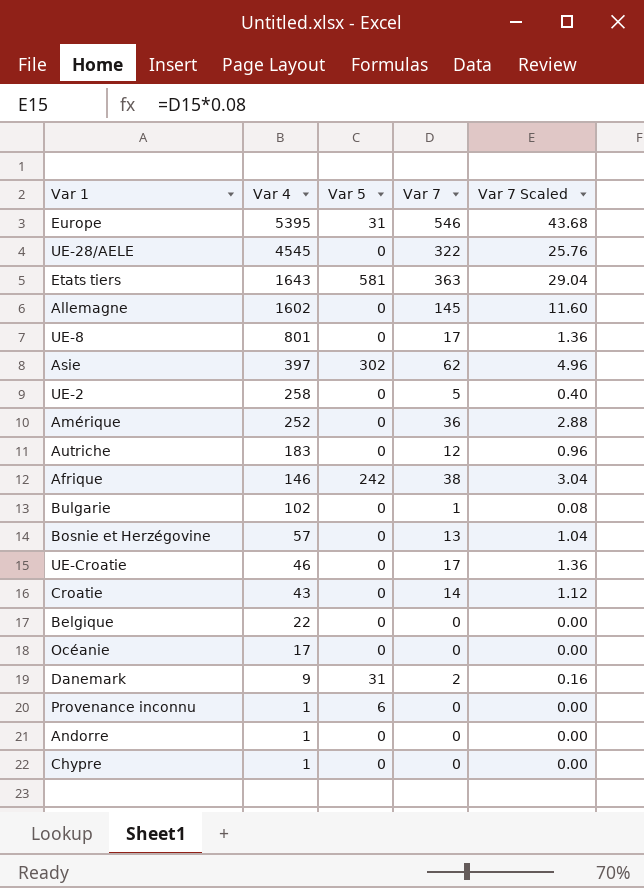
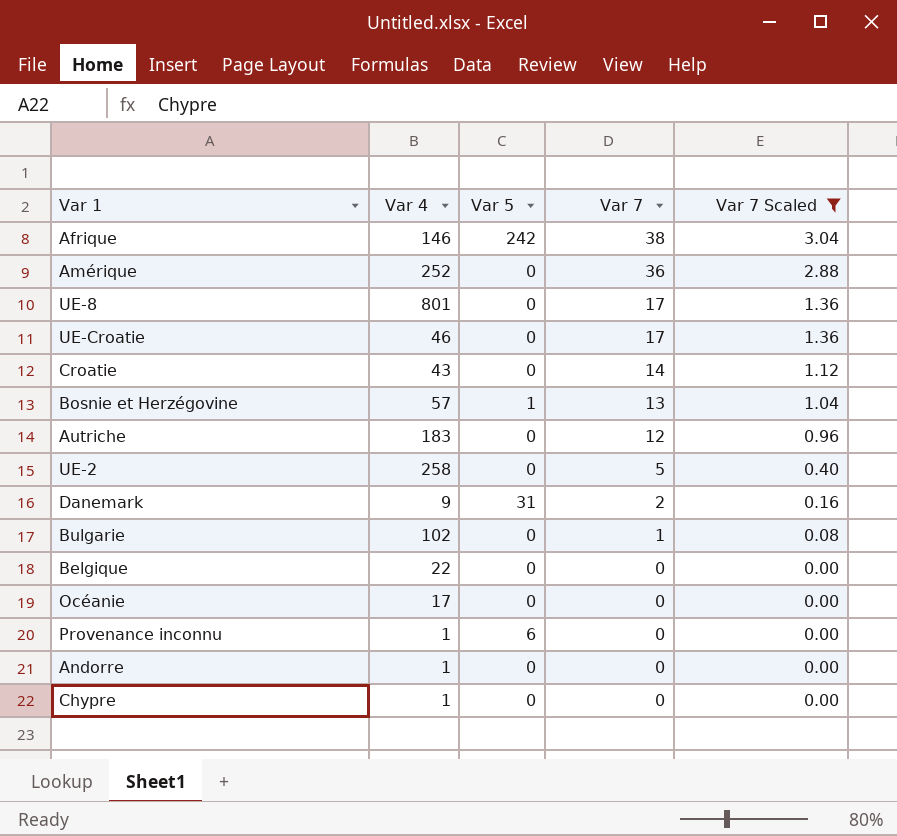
filter: none -> Var 7 Scaled <= 3.04
row order: Var 4 descending -> Var 7 descending
Bosnie et Herzégovine | Var 5: 0 -> 1

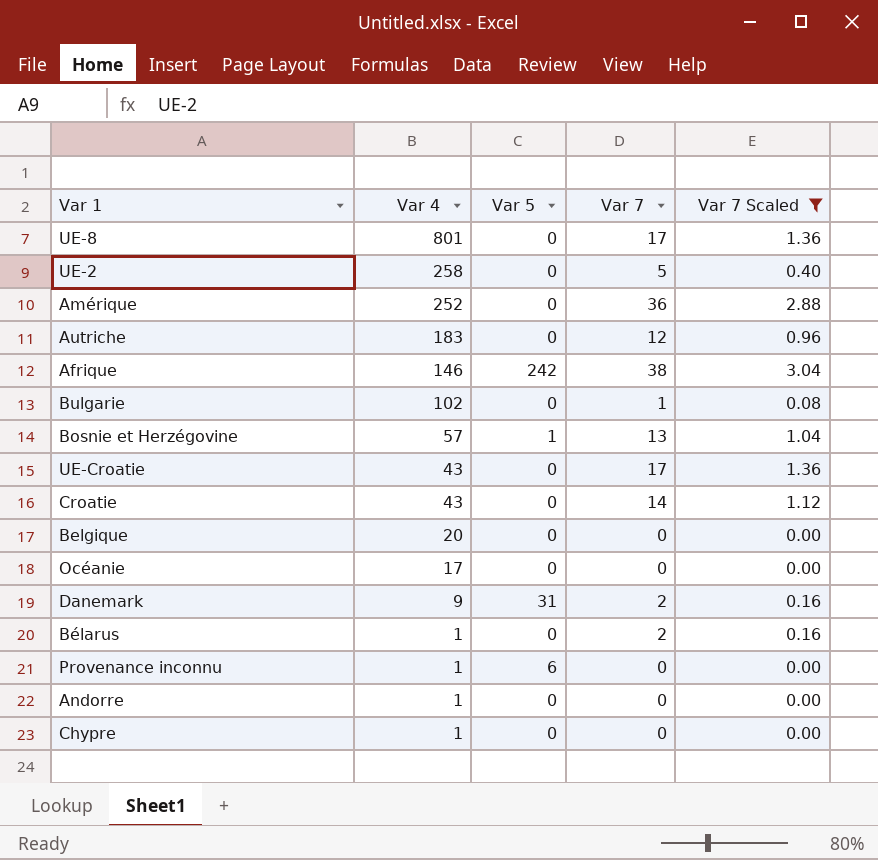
row order: Var 7 descending -> Var 4 descending
UE-Croatie | Var 4: 46 -> 43
Belgique | Var 4: 22 -> 20
row Bélarus: none -> 1 | 0 | 2 | 0.16

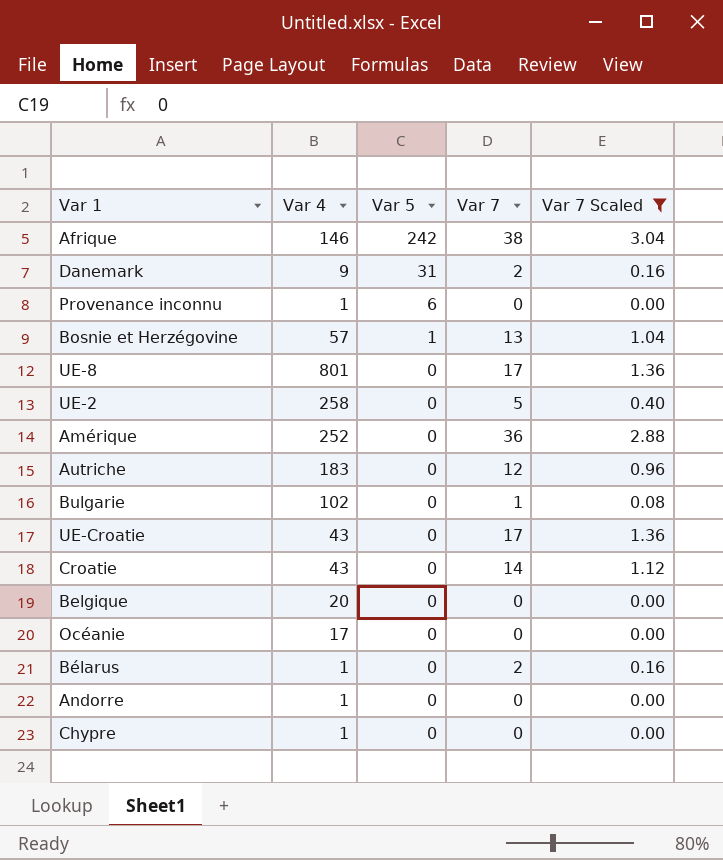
row order: Var 4 descending -> Var 5 descending

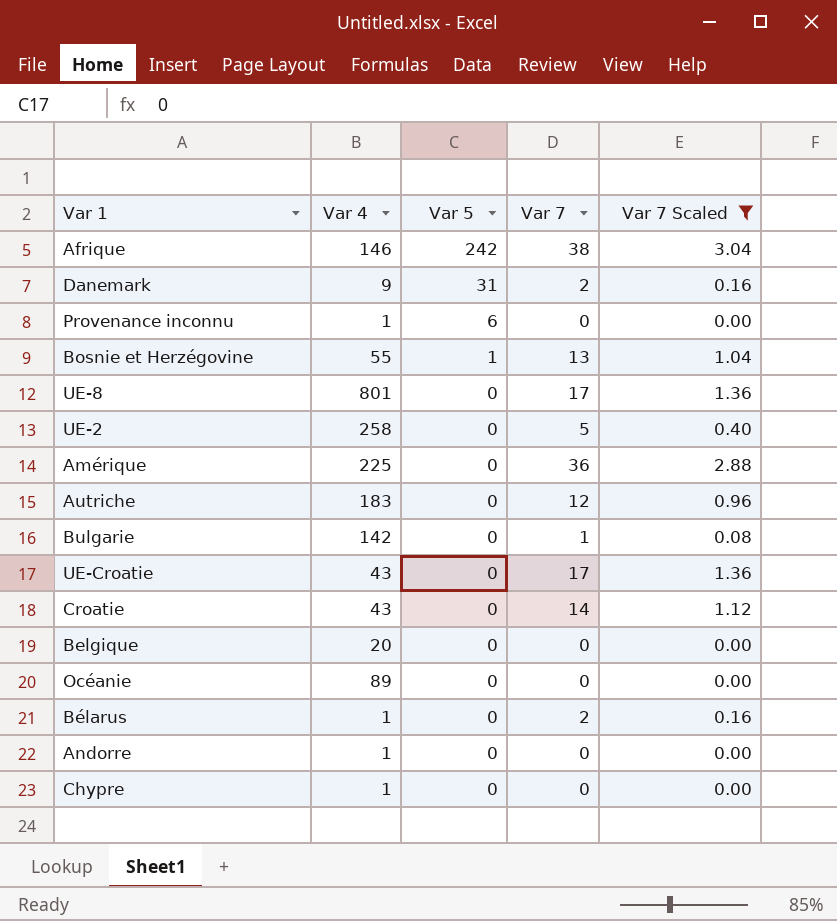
Bosnie et Herzégovine | Var 4: 57 -> 55
Amérique | Var 4: 252 -> 225
Bulgarie | Var 4: 102 -> 142
Océanie | Var 4: 17 -> 89

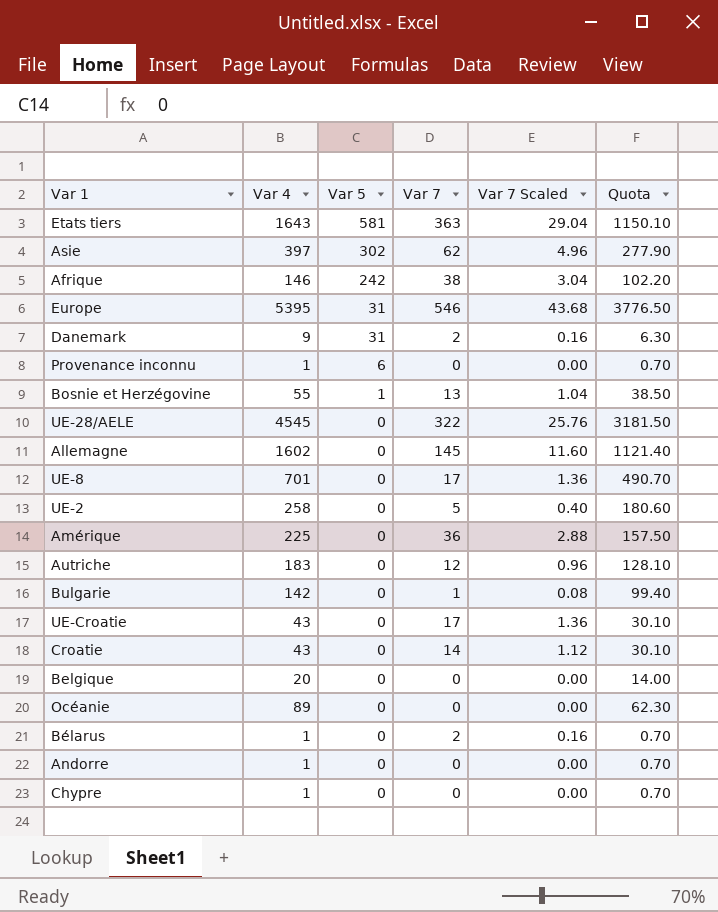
filter: Var 7 Scaled <= 3.04 -> none
column Quota | formula: none -> [Var 4] * 0.7
UE-8 | Var 4: 801 -> 701

